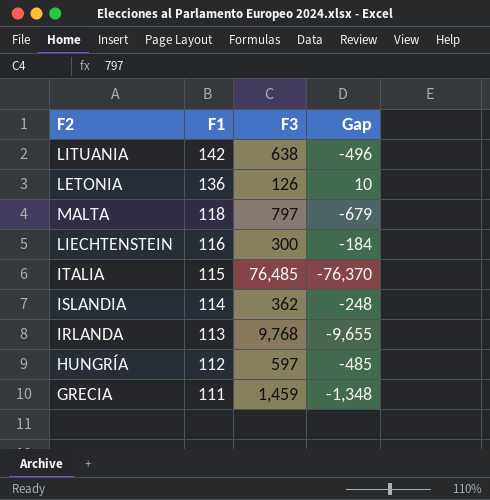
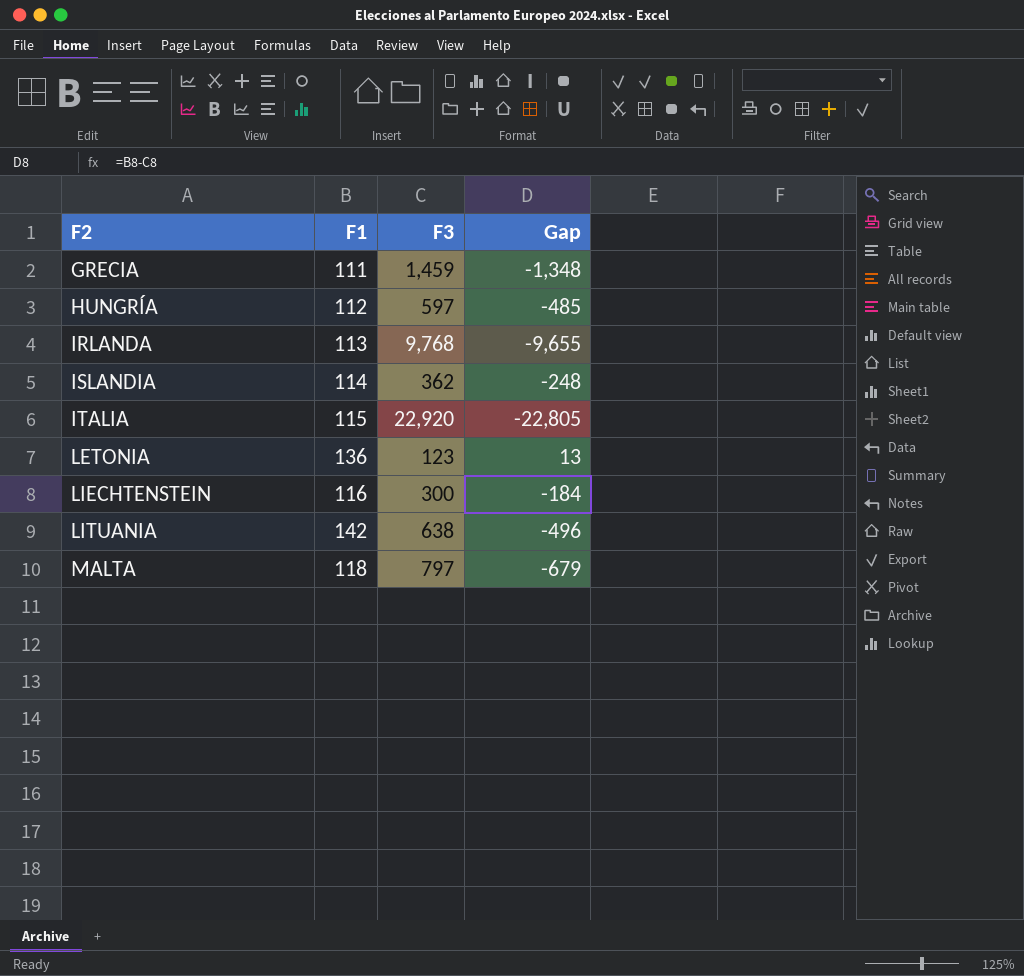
row order: F1 descending -> F2 ascending
ITALIA | F3: 76,485 -> 22,920
ITALIA | Gap: -76,370 -> -22,805
LETONIA | F3: 126 -> 123
LETONIA | Gap: 10 -> 13

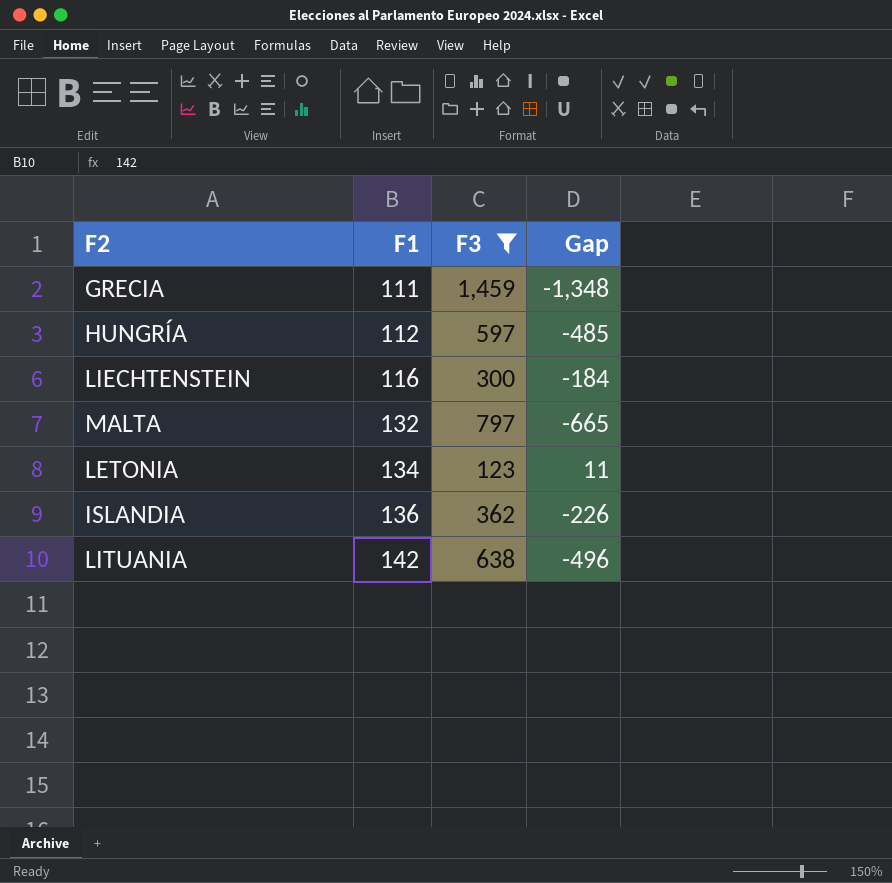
filter: none -> F3 <= 1,459
row order: F2 ascending -> F1 ascending
MALTA | F1: 118 -> 132
MALTA | Gap: -679 -> -665
LETONIA | F1: 136 -> 134
LETONIA | Gap: 13 -> 11
ISLANDIA | F1: 114 -> 136
ISLANDIA | Gap: -248 -> -226

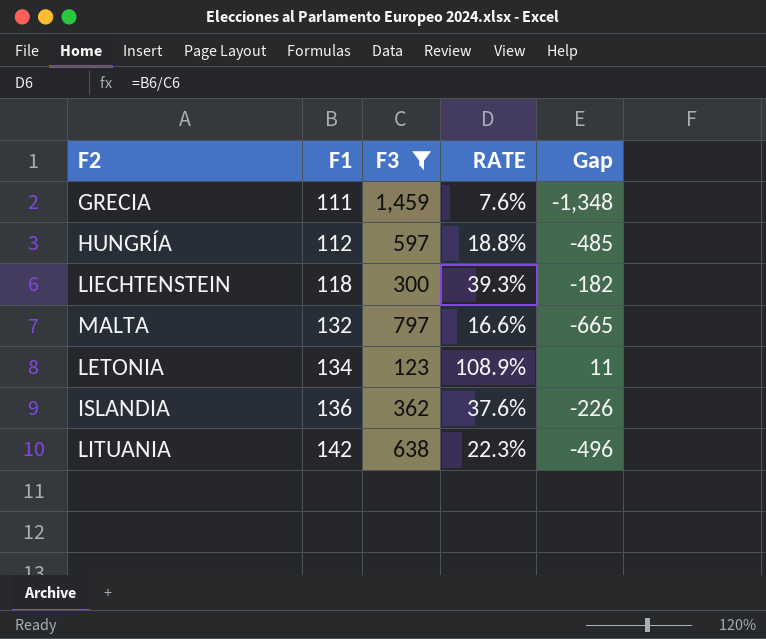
column RATE | formula: none -> [F1] / [F3]
LIECHTENSTEIN | F1: 116 -> 118
LIECHTENSTEIN | Gap: -184 -> -182

